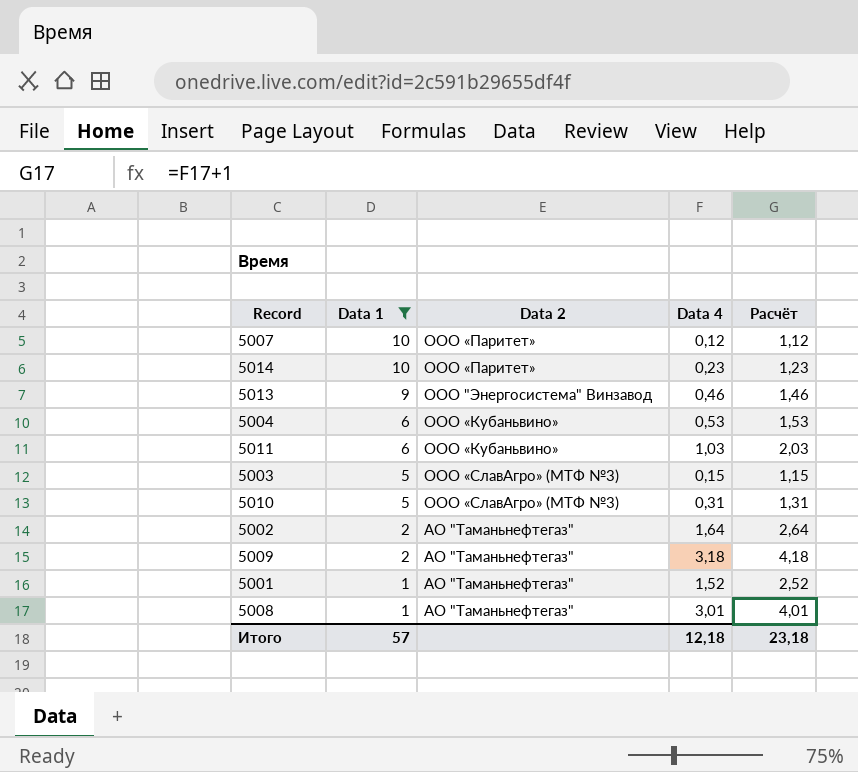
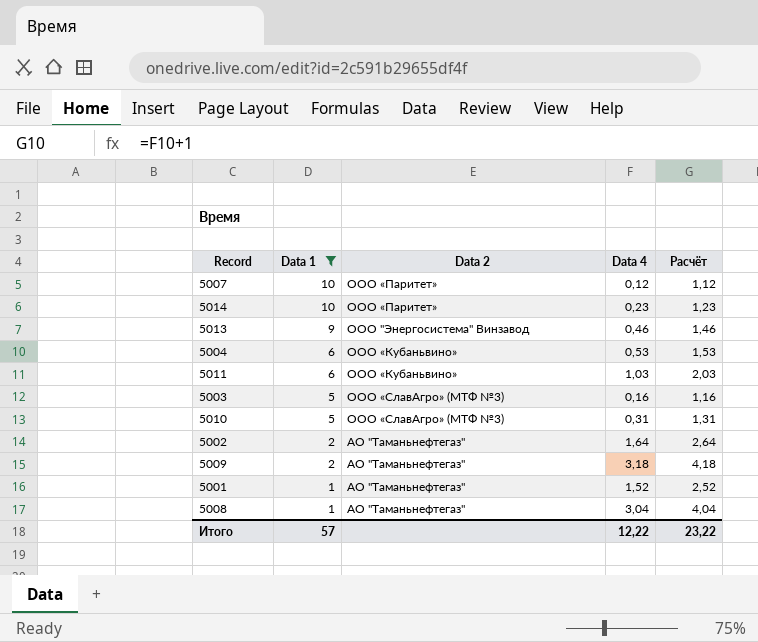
5003 | Data 4: 0,15 -> 0,16
5003 | Расчёт: 1,15 -> 1,16
5008 | Data 4: 3,01 -> 3,04
5008 | Расчёт: 4,01 -> 4,04
Итого | Data 4: 12,18 -> 12,22
Итого | Расчёт: 23,18 -> 23,22

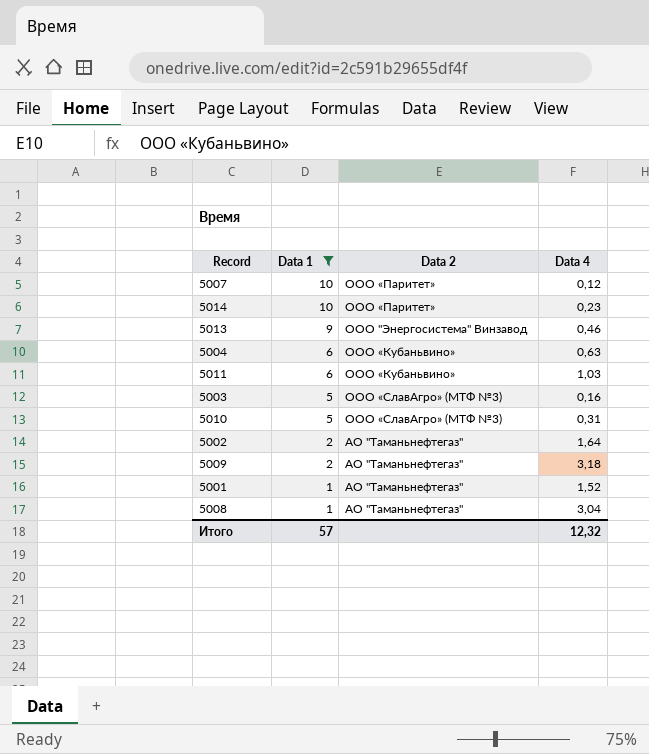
column Расчёт | formula: [Data 4] + 1 -> none
5004 | Data 4: 0,53 -> 0,63
Итого | Data 4: 12,22 -> 12,32

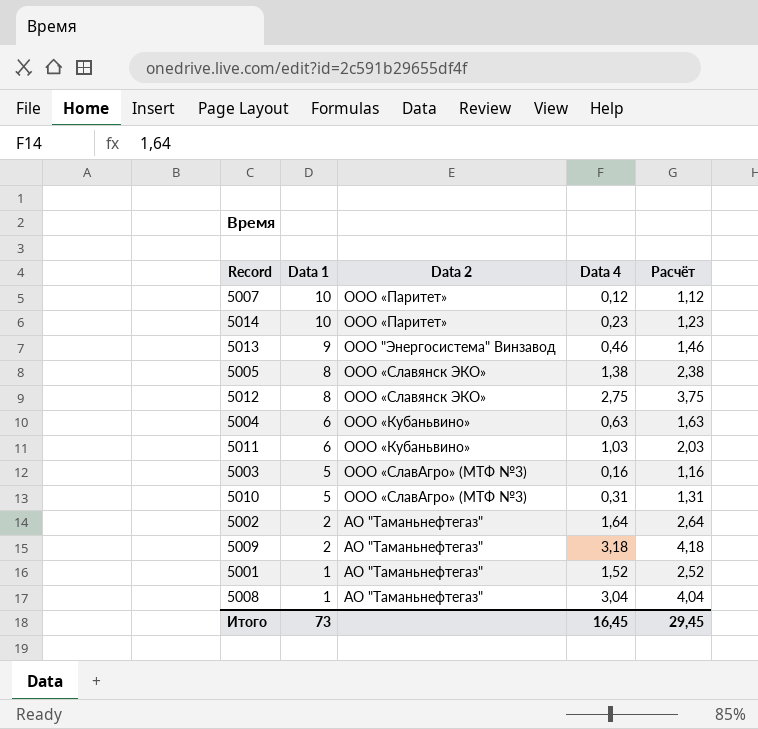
filter: Data 1 != 8 -> none
column Расчёт | formula: none -> [Data 4] + 1
Итого | Data 1: 57 -> 73
Итого | Data 4: 12,32 -> 16,45

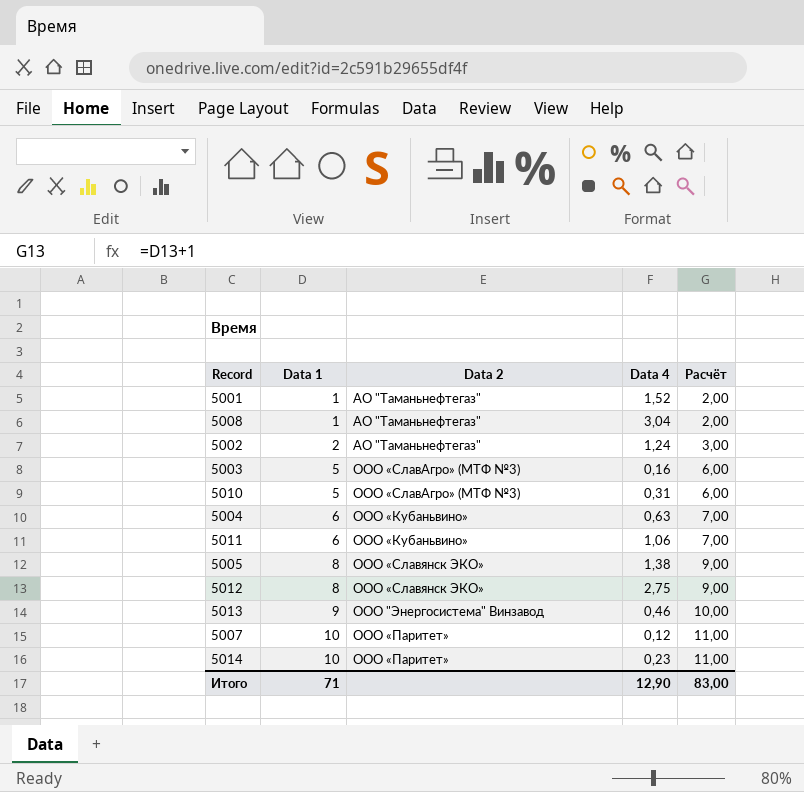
row order: Data 1 descending -> Data 1 ascending
column Расчёт | formula: [Data 4] + 1 -> [Data 1] + 1
row 5009: 2 | АО "Таманьнефтегаз" | 3,18 | 4,18 -> none
5002 | Data 4: 1,64 -> 1,24
5011 | Data 4: 1,03 -> 1,06
Итого | Data 1: 73 -> 71
Итого | Data 4: 16,45 -> 12,90
Итого | Расчёт: 29,45 -> 83,00

